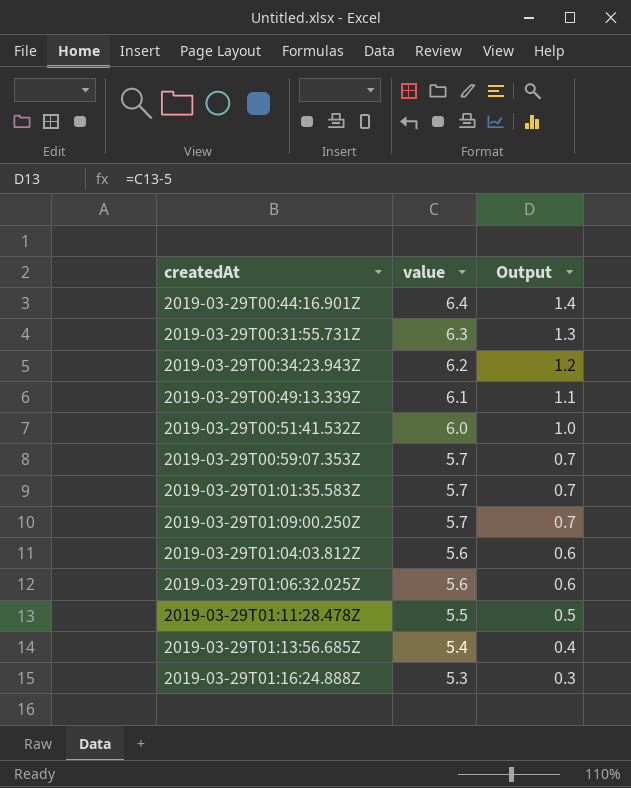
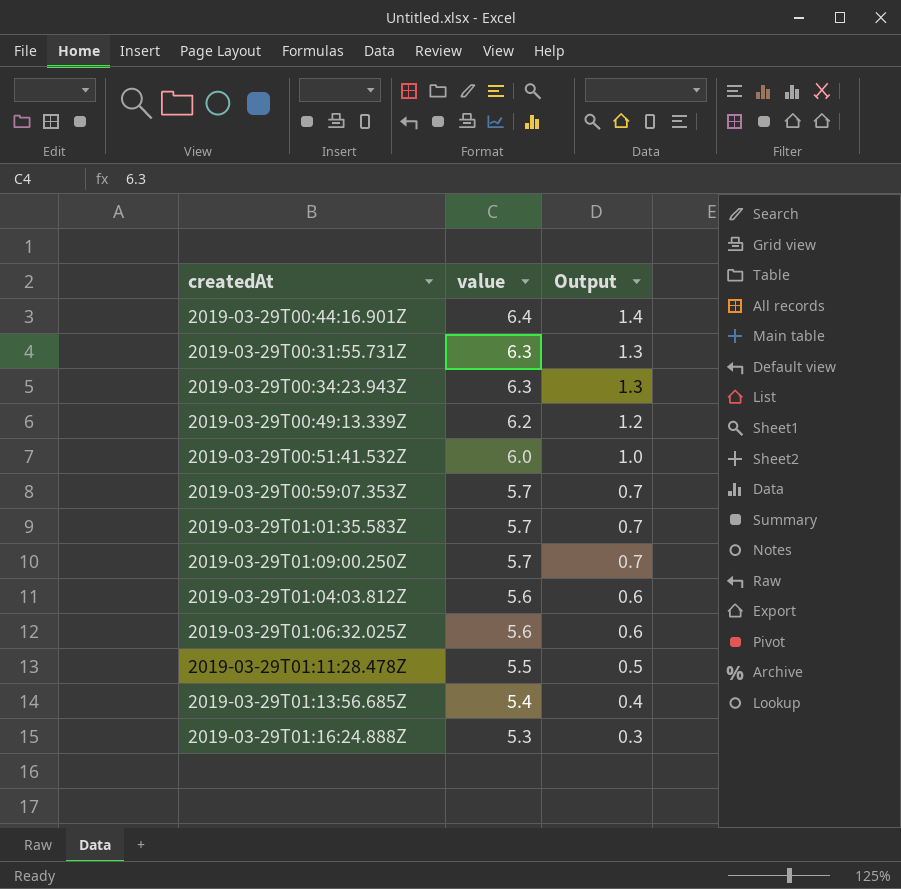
2019-03-29T00:34:23.943Z | value: 6.2 -> 6.3
2019-03-29T00:34:23.943Z | Output: 1.2 -> 1.3
2019-03-29T00:49:13.339Z | value: 6.1 -> 6.2
2019-03-29T00:49:13.339Z | Output: 1.1 -> 1.2

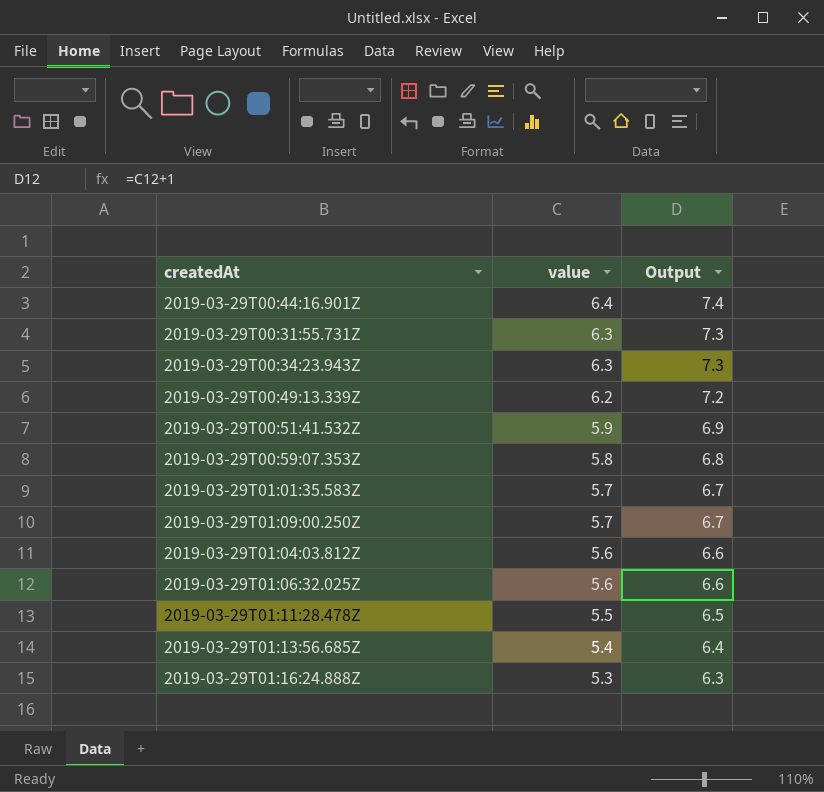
column Output | formula: [value] - 5 -> [value] + 1
2019-03-29T00:51:41.532Z | value: 6.0 -> 5.9
2019-03-29T00:59:07.353Z | value: 5.7 -> 5.8

